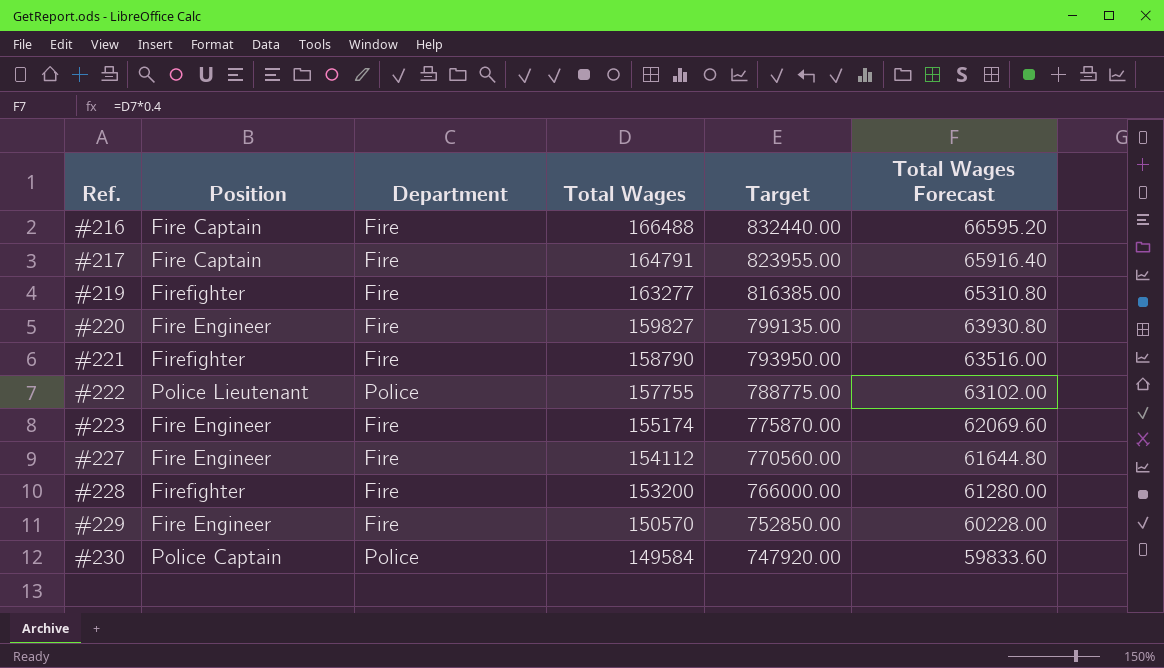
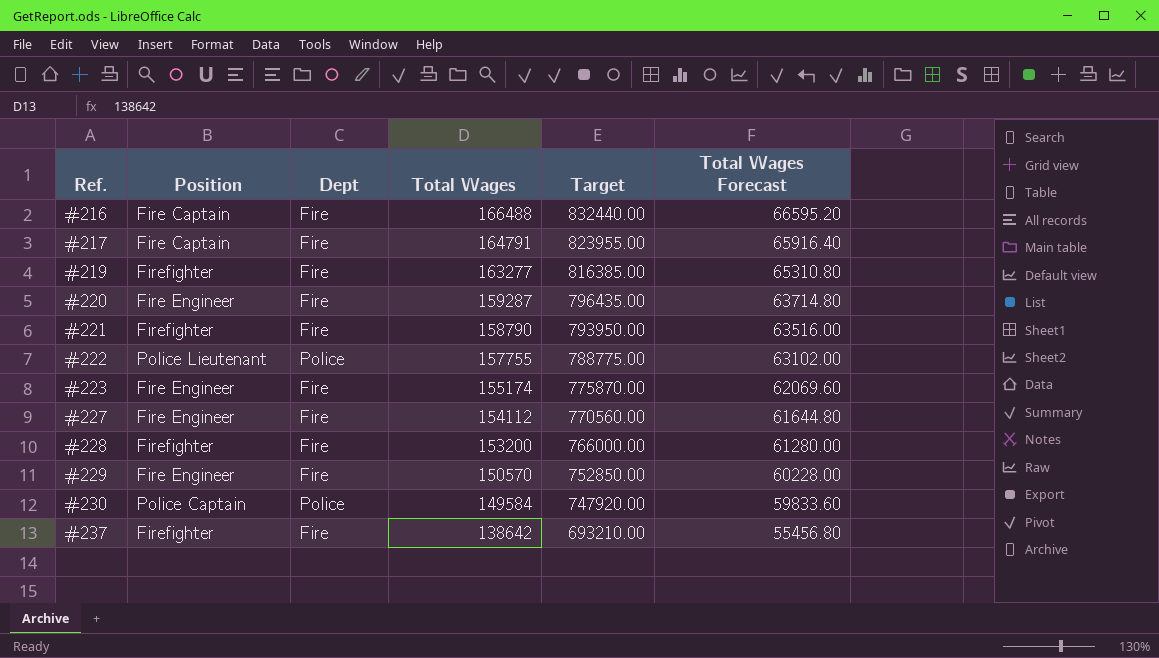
column name: Department -> Dept
#220 | Total Wages: 159827 -> 159287
#220 | Target: 799135.00 -> 796435.00
#220 | Total Wages Forecast: 63930.80 -> 63714.80
row #237: none -> Firefighter | Fire | 138642 | 693210.00 | 55456.80

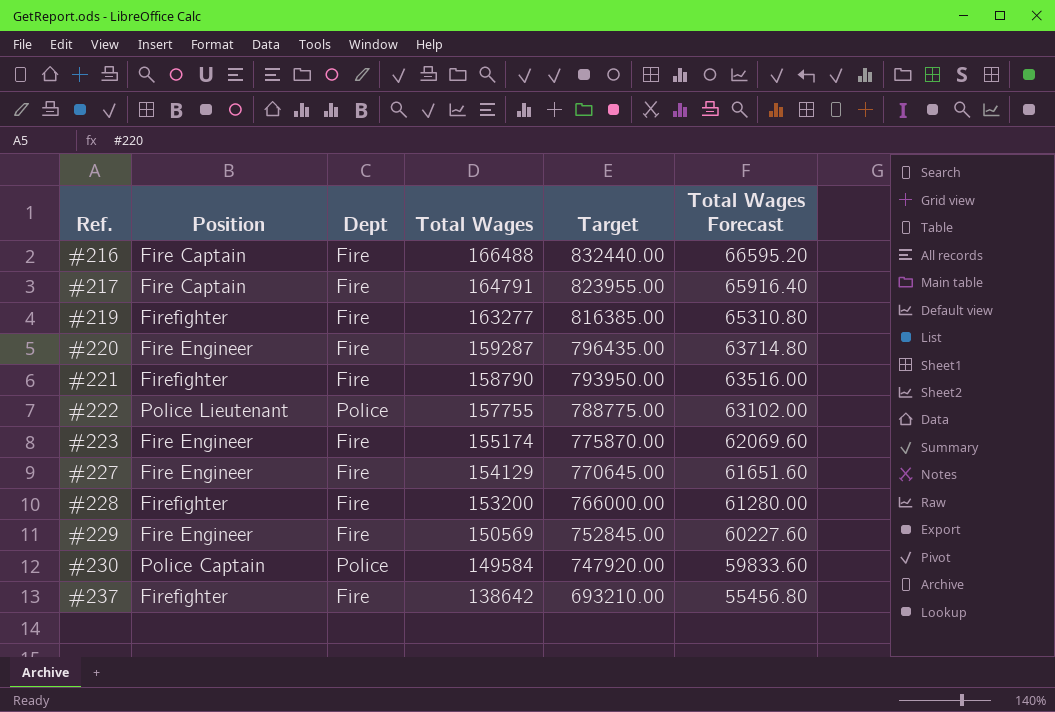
#227 | Total Wages: 154112 -> 154129
#227 | Target: 770560.00 -> 770645.00
#227 | Total Wages Forecast: 61644.80 -> 61651.60
#229 | Total Wages: 150570 -> 150569
#229 | Target: 752850.00 -> 752845.00
#229 | Total Wages Forecast: 60228.00 -> 60227.60

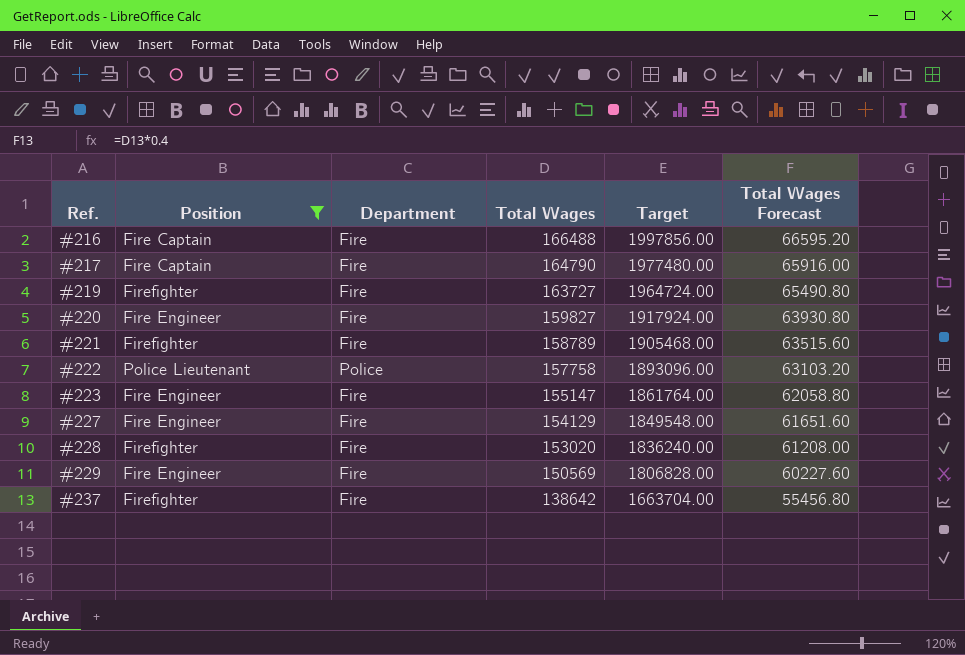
filter: none -> Position != Police Captain
column name: Dept -> Department
column Target | formula: [Total Wages] * 5 -> [Total Wages] * 12
#217 | Total Wages: 164791 -> 164790
#217 | Total Wages Forecast: 65916.40 -> 65916.00
#219 | Total Wages: 163277 -> 163727
#219 | Total Wages Forecast: 65310.80 -> 65490.80
#220 | Total Wages: 159287 -> 159827
#220 | Total Wages Forecast: 63714.80 -> 63930.80
#221 | Total Wages: 158790 -> 158789
#221 | Total Wages Forecast: 63516.00 -> 63515.60
#222 | Total Wages: 157755 -> 157758
#222 | Total Wages Forecast: 63102.00 -> 63103.20
#223 | Total Wages: 155174 -> 155147
#223 | Total Wages Forecast: 62069.60 -> 62058.80
#228 | Total Wages: 153200 -> 153020
#228 | Total Wages Forecast: 61280.00 -> 61208.00

